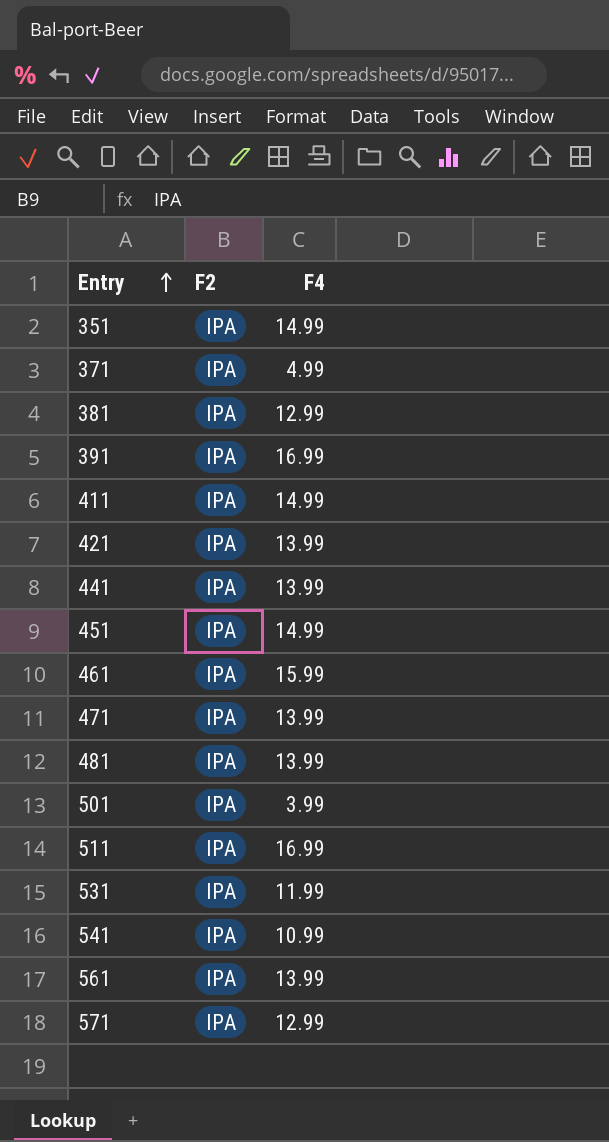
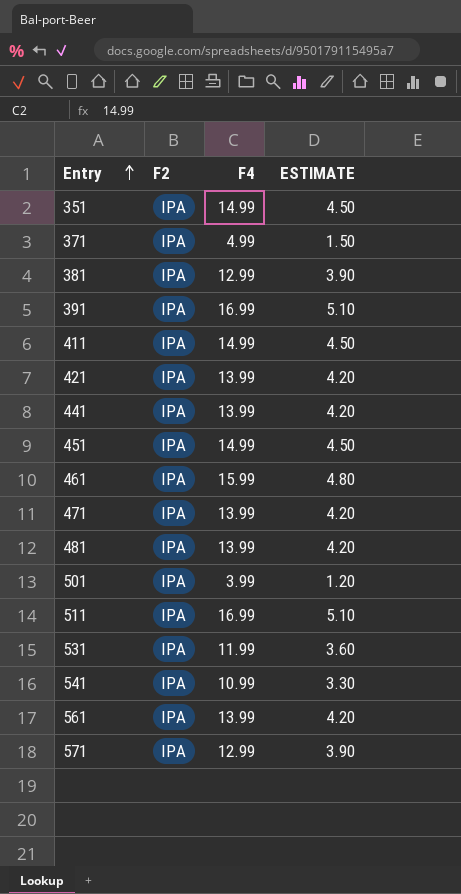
column ESTIMATE | formula: none -> [F4] * 0.3

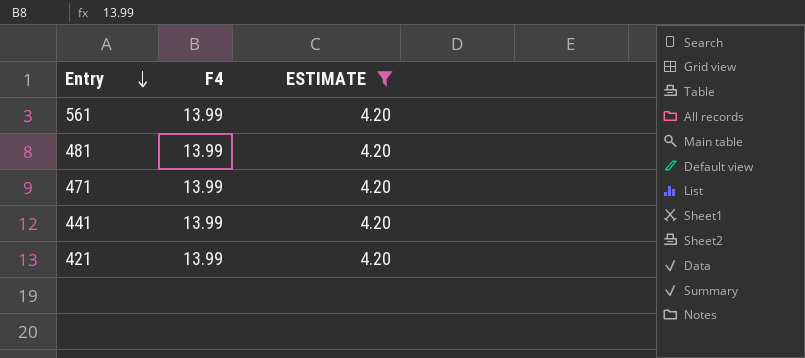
filter: none -> ESTIMATE = 4.20
row order: Entry ascending -> Entry descending
column F2 | position: 2 -> none

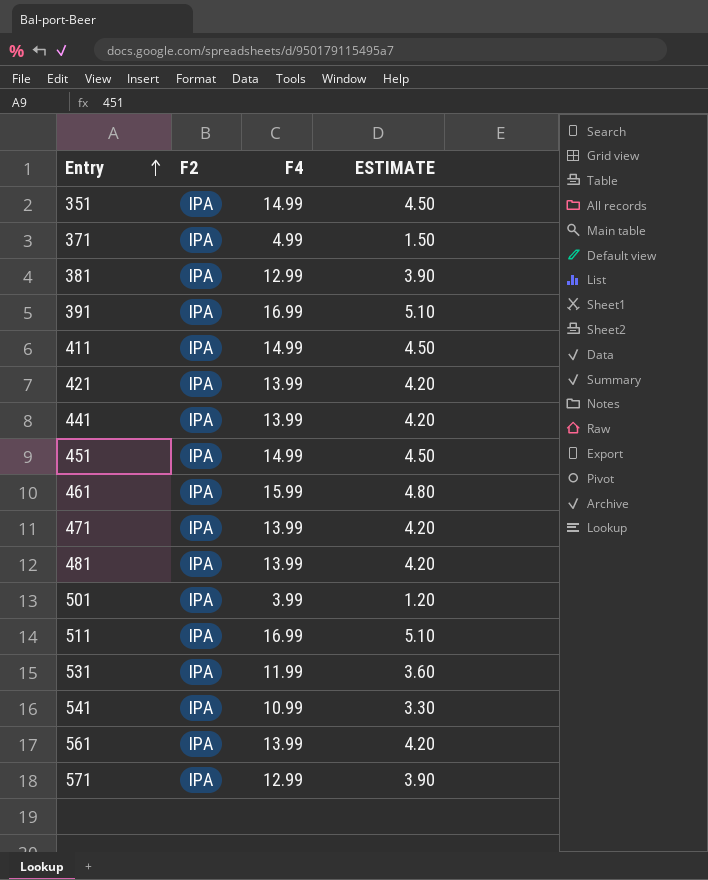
filter: ESTIMATE = 4.20 -> none
row order: Entry descending -> Entry ascending
column F2 | position: none -> 2

